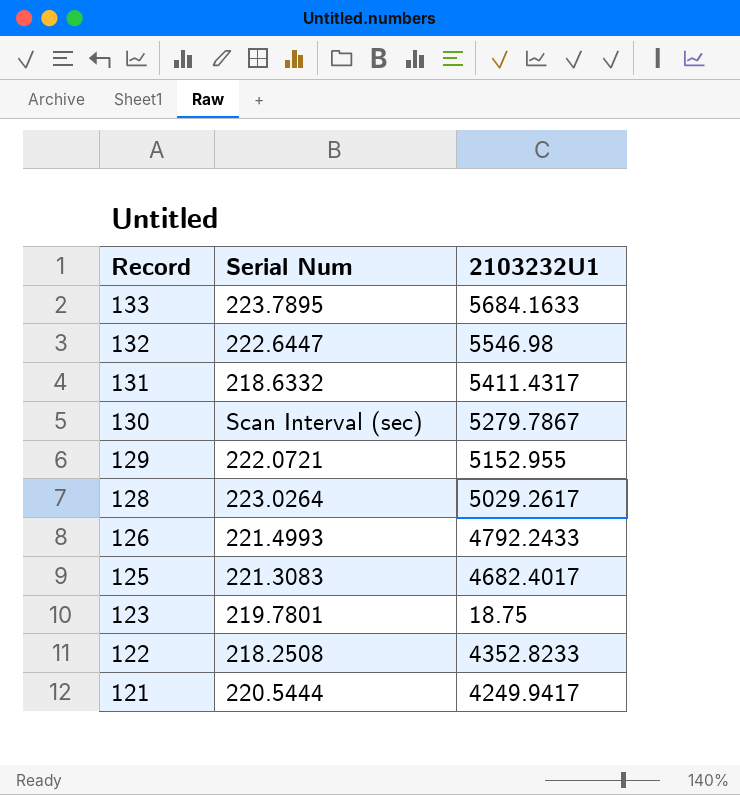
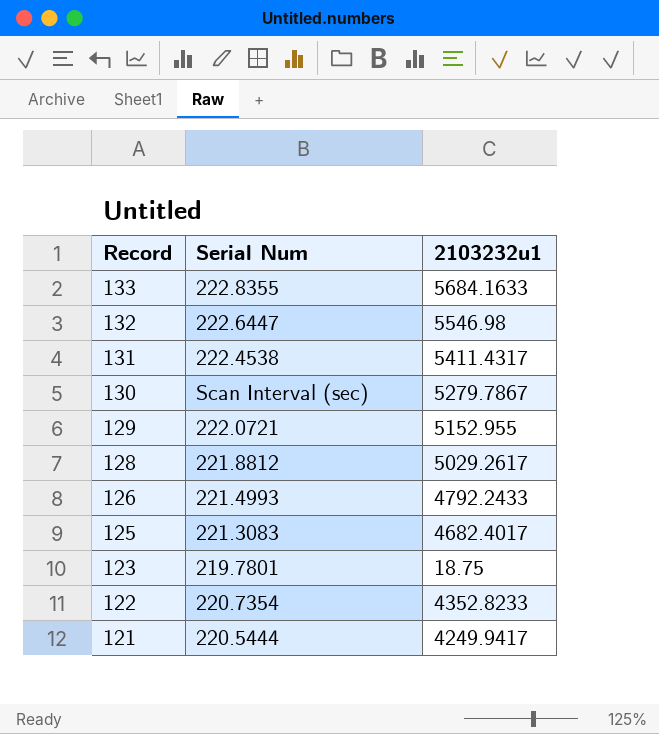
column name: 2103232U1 -> 2103232u1
133 | Serial Num: 223.7895 -> 222.8355
131 | Serial Num: 218.6332 -> 222.4538
128 | Serial Num: 223.0264 -> 221.8812
122 | Serial Num: 218.2508 -> 220.7354

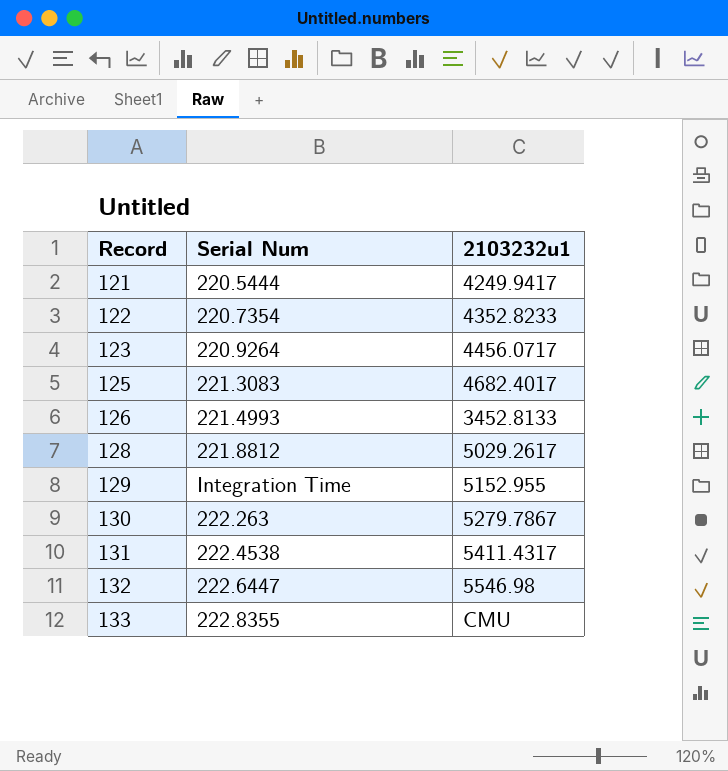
row order: Record descending -> Record ascending
123 | Serial Num: 219.7801 -> 220.9264
123 | 2103232u1: 18.75 -> 4456.0717
126 | 2103232u1: 4792.2433 -> 3452.8133
129 | Serial Num: 222.0721 -> Integration Time
130 | Serial Num: Scan Interval (sec) -> 222.263
133 | 2103232u1: 5684.1633 -> CMU

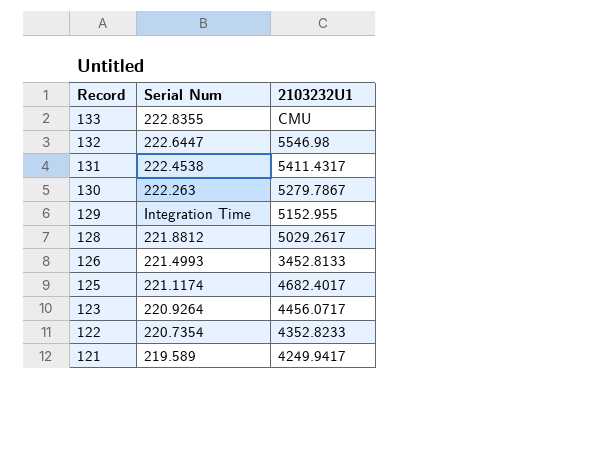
row order: Record ascending -> Record descending
column name: 2103232u1 -> 2103232U1
125 | Serial Num: 221.3083 -> 221.1174
121 | Serial Num: 220.5444 -> 219.589

